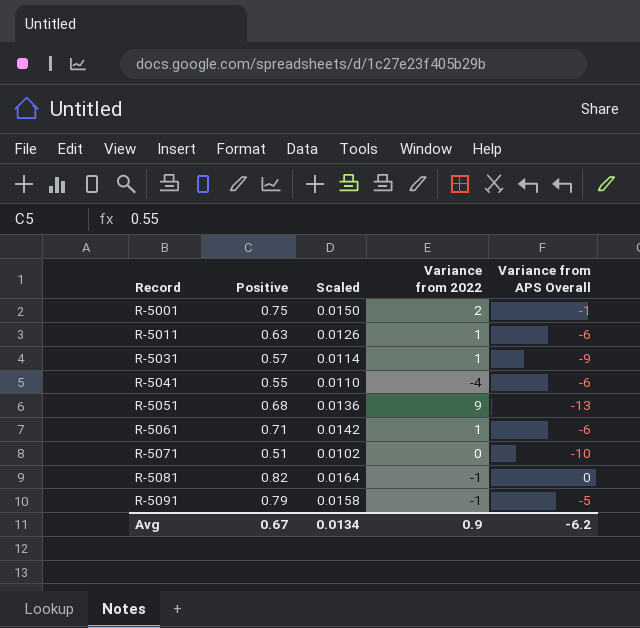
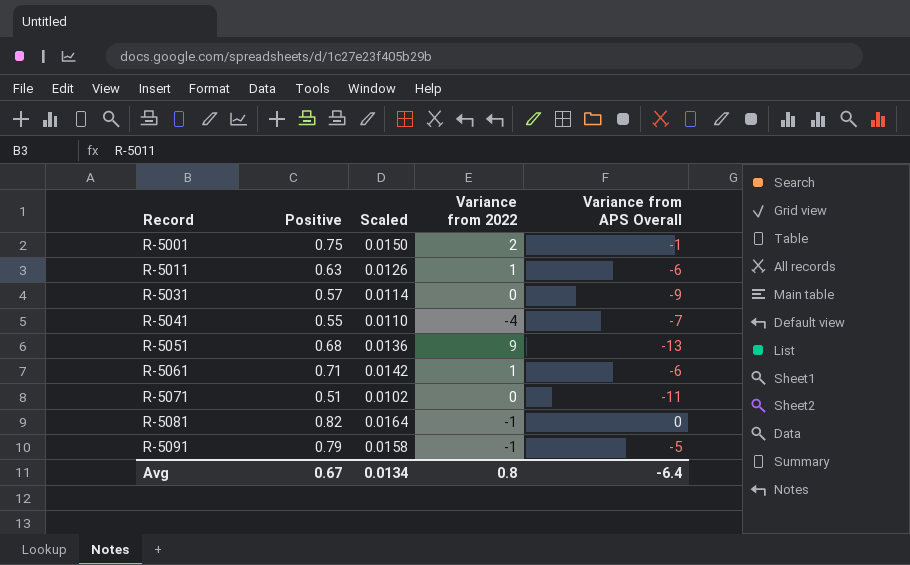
R-5031 | Variance from 2022: 1 -> 0
R-5041 | Variance from APS Overall: -6 -> -7
R-5071 | Variance from APS Overall: -10 -> -11
Avg | Variance from 2022: 0.9 -> 0.8
Avg | Variance from APS Overall: -6.2 -> -6.4

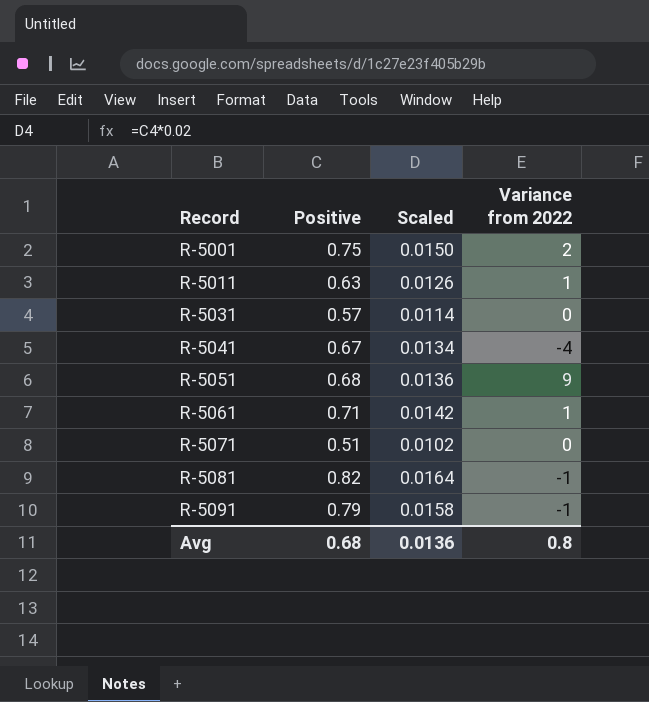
column Variance from APS Overall | position: 5 -> none
R-5041 | Positive: 0.55 -> 0.67
R-5041 | Scaled: 0.0110 -> 0.0134
Avg | Positive: 0.67 -> 0.68
Avg | Scaled: 0.0134 -> 0.0136

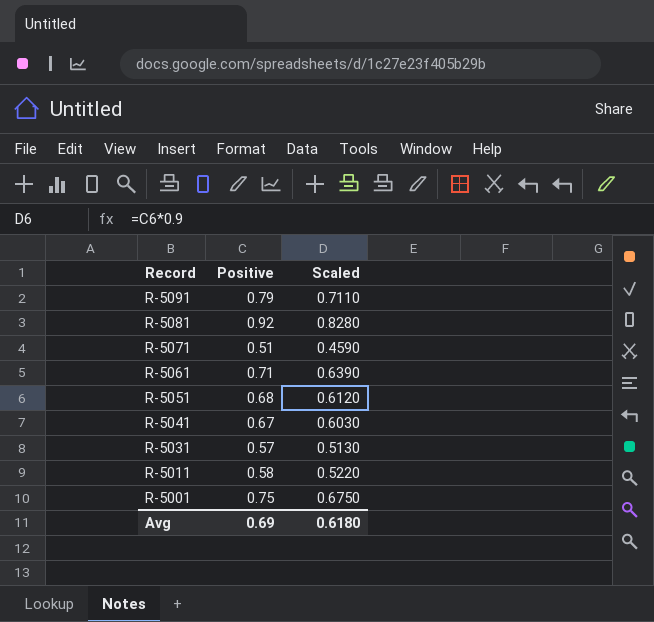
row order: Record ascending -> Record descending
column Variance from 2022 | position: 4 -> none
column Scaled | formula: [Positive] * 0.02 -> [Positive] * 0.9
R-5081 | Positive: 0.82 -> 0.92
R-5011 | Positive: 0.63 -> 0.58
Avg | Positive: 0.68 -> 0.69
Avg | Scaled: 0.0136 -> 0.6180

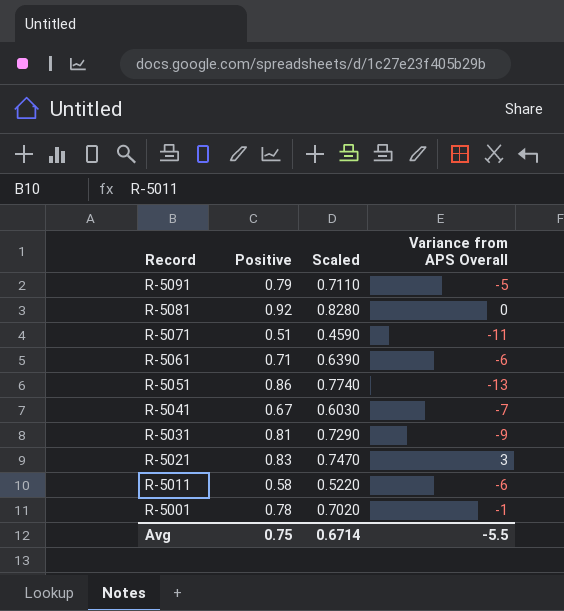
column Variance from APS Overall | position: none -> 4
R-5051 | Positive: 0.68 -> 0.86
R-5051 | Scaled: 0.6120 -> 0.7740
R-5031 | Positive: 0.57 -> 0.81
R-5031 | Scaled: 0.5130 -> 0.7290
row R-5021: none -> 0.83 | 0.7470 | 3
R-5001 | Positive: 0.75 -> 0.78
R-5001 | Scaled: 0.6750 -> 0.7020
Avg | Positive: 0.69 -> 0.75
Avg | Scaled: 0.6180 -> 0.6714

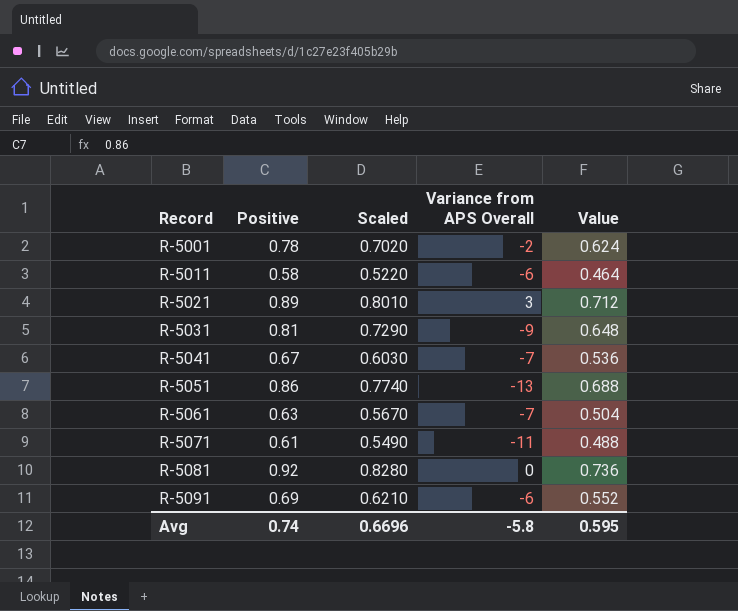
row order: Record descending -> Record ascending
column Value | formula: none -> [Positive] * 0.8
R-5001 | Variance from APS Overall: -1 -> -2
R-5021 | Positive: 0.83 -> 0.89
R-5021 | Scaled: 0.7470 -> 0.8010
R-5061 | Positive: 0.71 -> 0.63
R-5061 | Scaled: 0.6390 -> 0.5670
R-5061 | Variance from APS Overall: -6 -> -7
R-5071 | Positive: 0.51 -> 0.61
R-5071 | Scaled: 0.4590 -> 0.5490
R-5091 | Positive: 0.79 -> 0.69
R-5091 | Scaled: 0.7110 -> 0.6210
R-5091 | Variance from APS Overall: -5 -> -6
Avg | Positive: 0.75 -> 0.74
Avg | Scaled: 0.6714 -> 0.6696
Avg | Variance from APS Overall: -5.5 -> -5.8

